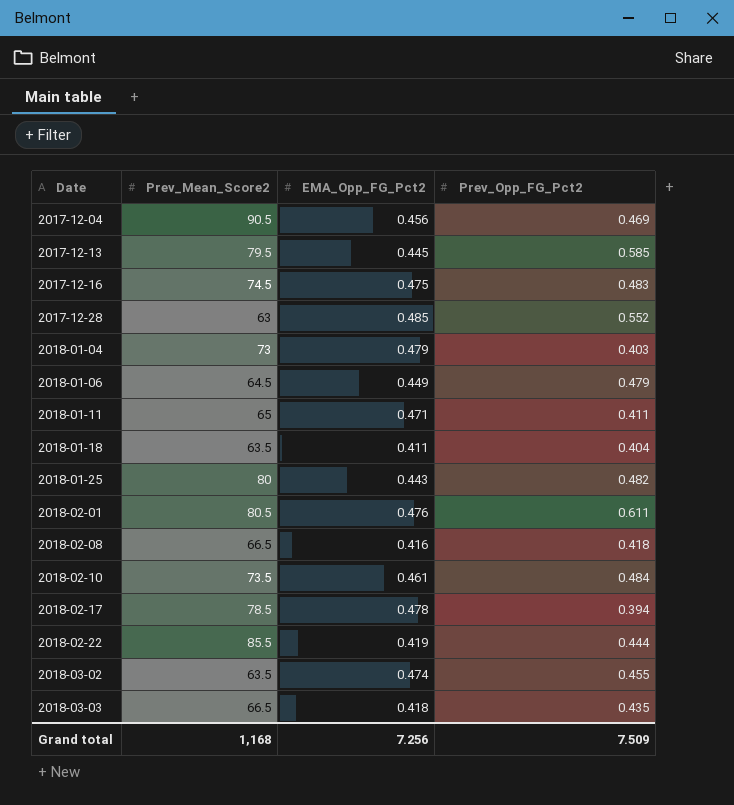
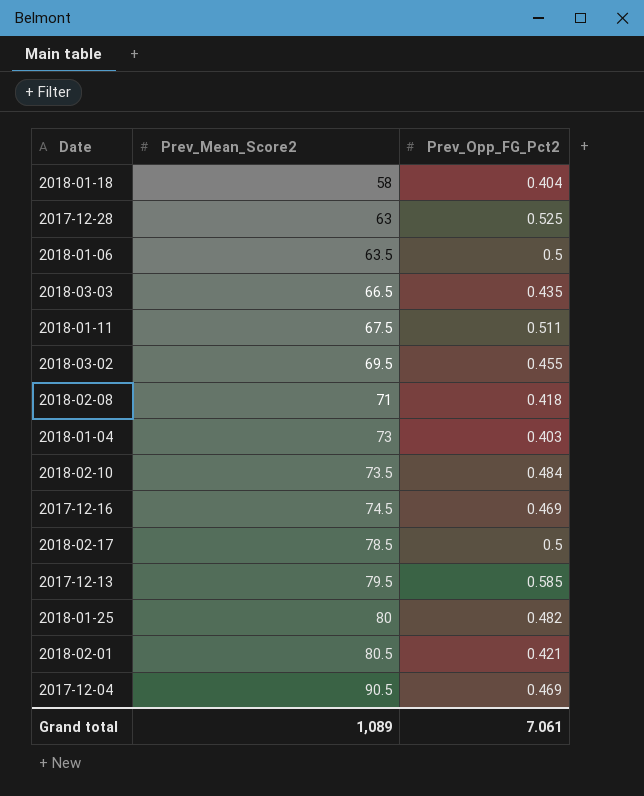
row order: Date ascending -> Prev_Mean_Score2 ascending
column EMA_Opp_FG_Pct2 | position: 3 -> none
row 2018-02-22: 85.5 | 0.419 | 0.444 -> none
2018-01-18 | Prev_Mean_Score2: 63.5 -> 58
2017-12-28 | Prev_Opp_FG_Pct2: 0.552 -> 0.525
2018-01-06 | Prev_Mean_Score2: 64.5 -> 63.5
2018-01-06 | Prev_Opp_FG_Pct2: 0.479 -> 0.5
2018-01-11 | Prev_Mean_Score2: 65 -> 67.5
2018-01-11 | Prev_Opp_FG_Pct2: 0.411 -> 0.511
2018-03-02 | Prev_Mean_Score2: 63.5 -> 69.5
2018-02-08 | Prev_Mean_Score2: 66.5 -> 71
2017-12-16 | Prev_Opp_FG_Pct2: 0.483 -> 0.469
2018-02-17 | Prev_Opp_FG_Pct2: 0.394 -> 0.5
2018-02-01 | Prev_Opp_FG_Pct2: 0.611 -> 0.421
Grand total | Prev_Mean_Score2: 1,168 -> 1,089
Grand total | Prev_Opp_FG_Pct2: 7.509 -> 7.061

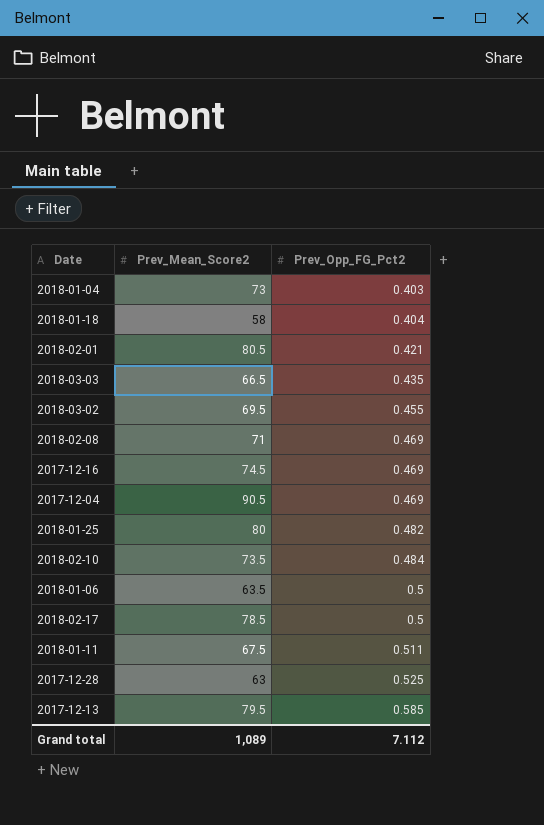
row order: Prev_Mean_Score2 ascending -> Prev_Opp_FG_Pct2 ascending
2018-02-08 | Prev_Opp_FG_Pct2: 0.418 -> 0.469
Grand total | Prev_Opp_FG_Pct2: 7.061 -> 7.112

